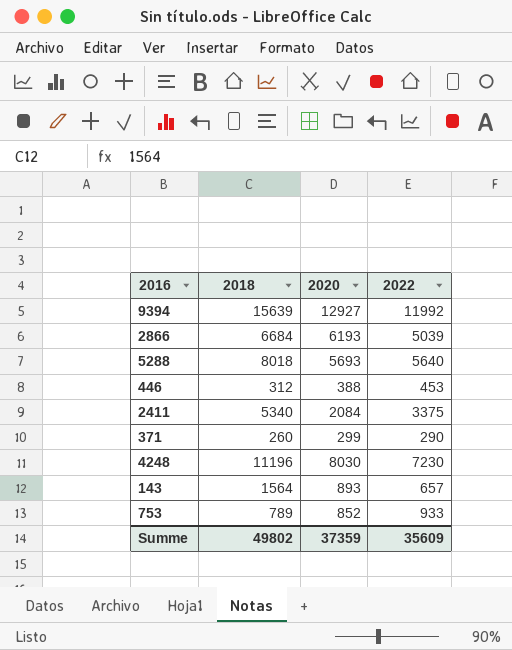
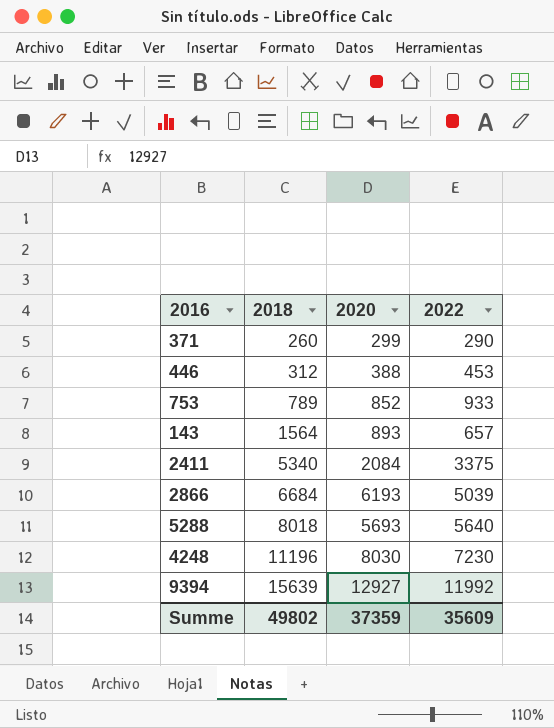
row order: none -> 2018 ascending

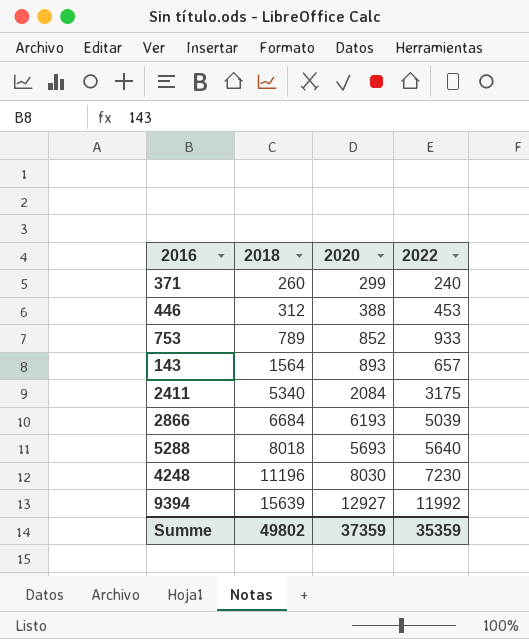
371 | 2022: 290 -> 240
2411 | 2022: 3375 -> 3175
Summe | 2022: 35609 -> 35359

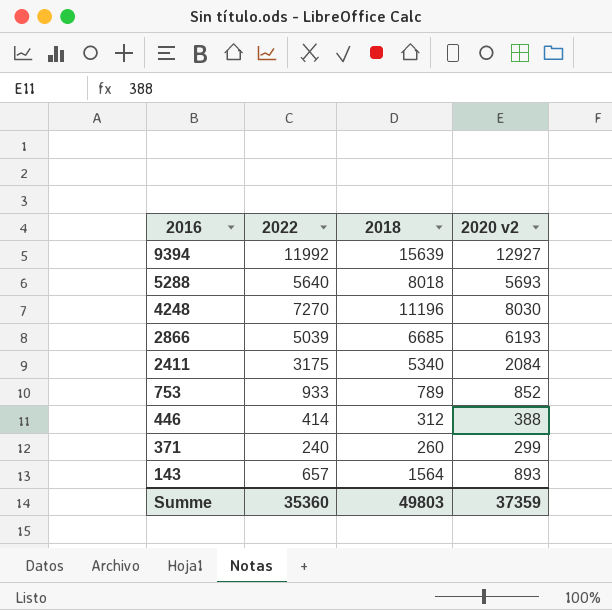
row order: 2018 ascending -> 2016 descending
column 2022 | position: 4 -> 2
column name: 2020 -> 2020 v2
4248 | 2022: 7230 -> 7270
2866 | 2018: 6684 -> 6685
446 | 2022: 453 -> 414
Summe | 2022: 35359 -> 35360
Summe | 2018: 49802 -> 49803

